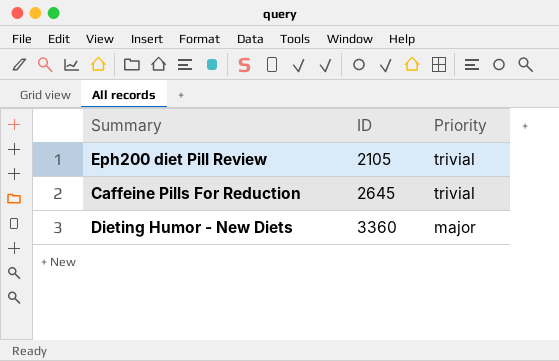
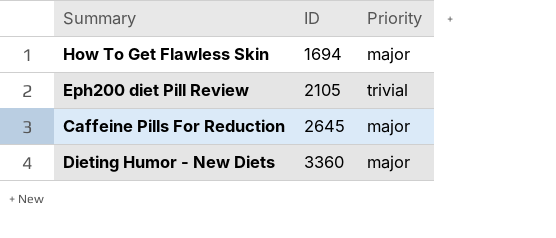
row How To Get Flawless Skin: none -> 1694 | major
Caffeine Pills For Reduction | Priority: trivial -> major

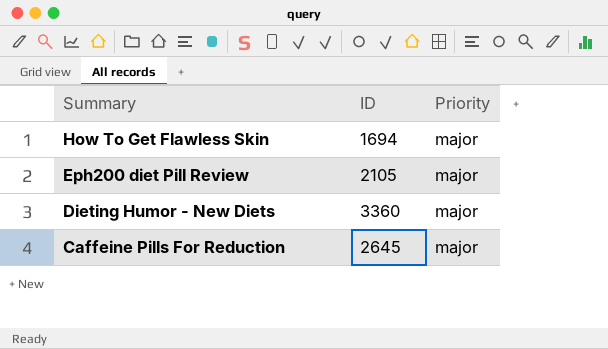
row order: ID ascending -> Summary descending
Eph200 diet Pill Review | Priority: trivial -> major

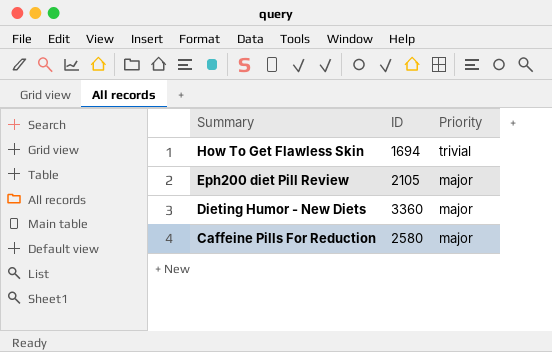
How To Get Flawless Skin | Priority: major -> trivial
Caffeine Pills For Reduction | ID: 2645 -> 2580

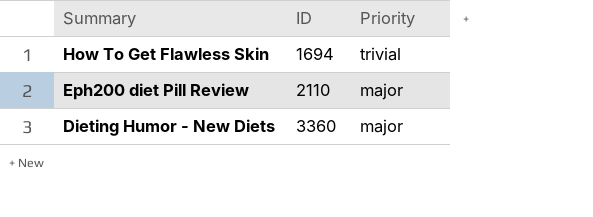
row Caffeine Pills For Reduction: 2580 | major -> none
Eph200 diet Pill Review | ID: 2105 -> 2110

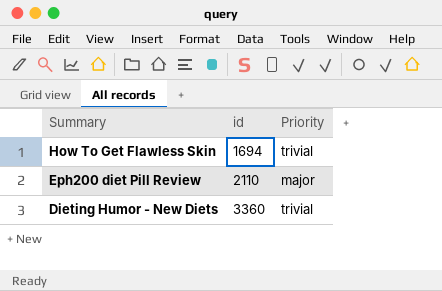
column name: ID -> id
Dieting Humor - New Diets | Priority: major -> trivial

